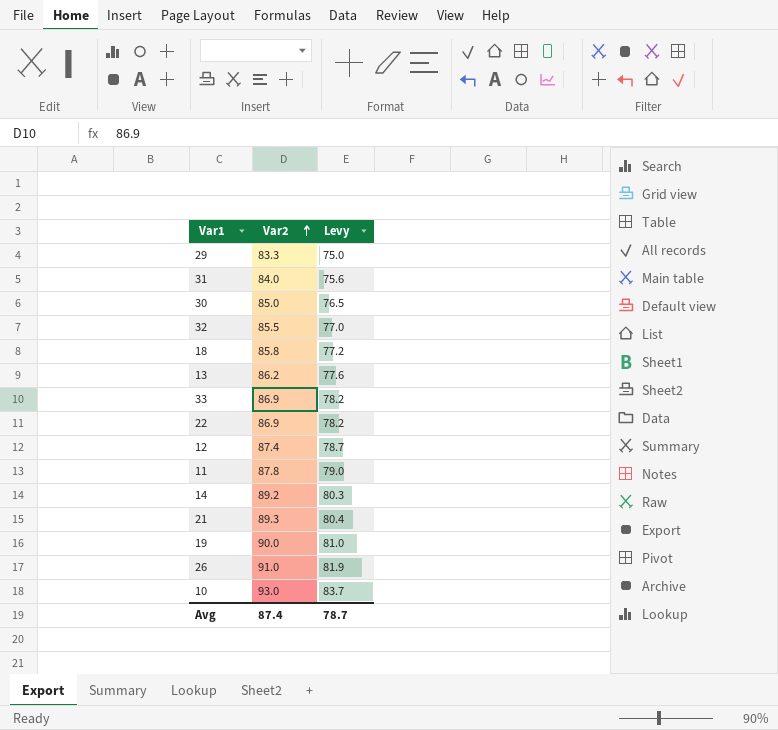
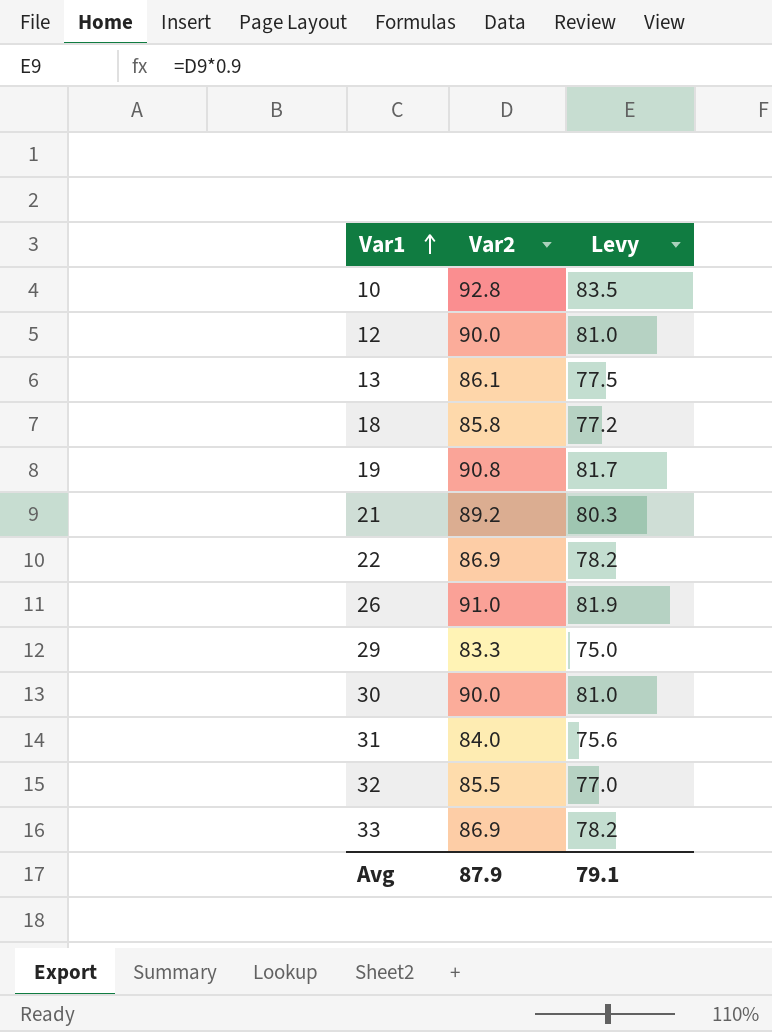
row order: Var2 ascending -> Var1 ascending
row 11: 87.8 | 79.0 -> none
row 14: 89.2 | 80.3 -> none
10 | Var2: 93.0 -> 92.8
10 | Levy: 83.7 -> 83.5
12 | Var2: 87.4 -> 90.0
12 | Levy: 78.7 -> 81.0
13 | Var2: 86.2 -> 86.1
13 | Levy: 77.6 -> 77.5
19 | Var2: 90.0 -> 90.8
19 | Levy: 81.0 -> 81.7
21 | Var2: 89.3 -> 89.2
21 | Levy: 80.4 -> 80.3
30 | Var2: 85.0 -> 90.0
30 | Levy: 76.5 -> 81.0
Avg | Var2: 87.4 -> 87.9
Avg | Levy: 78.7 -> 79.1

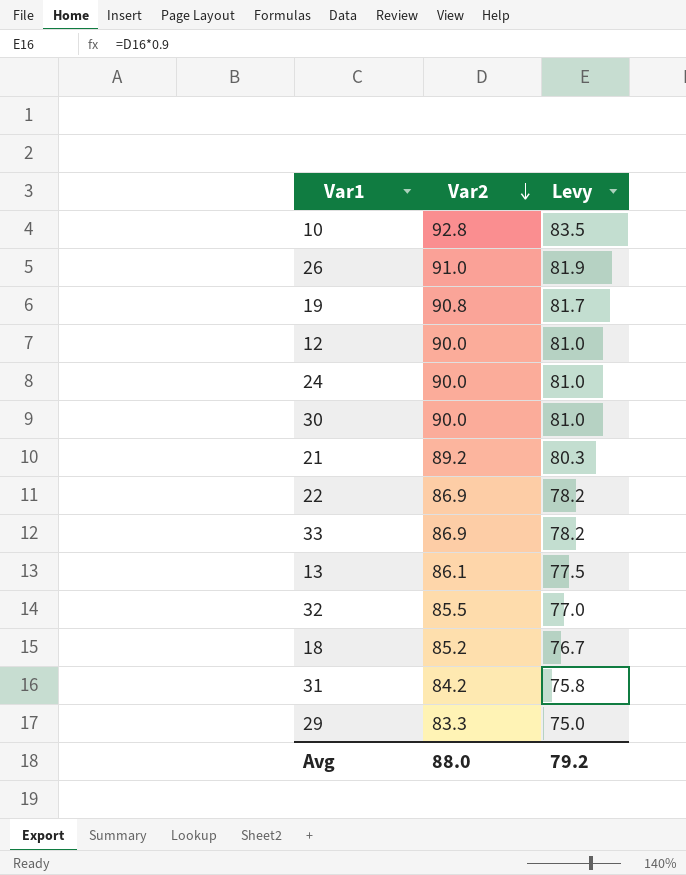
row order: Var1 ascending -> Var2 descending
row 24: none -> 90.0 | 81.0
18 | Var2: 85.8 -> 85.2
18 | Levy: 77.2 -> 76.7
31 | Var2: 84.0 -> 84.2
31 | Levy: 75.6 -> 75.8
Avg | Var2: 87.9 -> 88.0
Avg | Levy: 79.1 -> 79.2

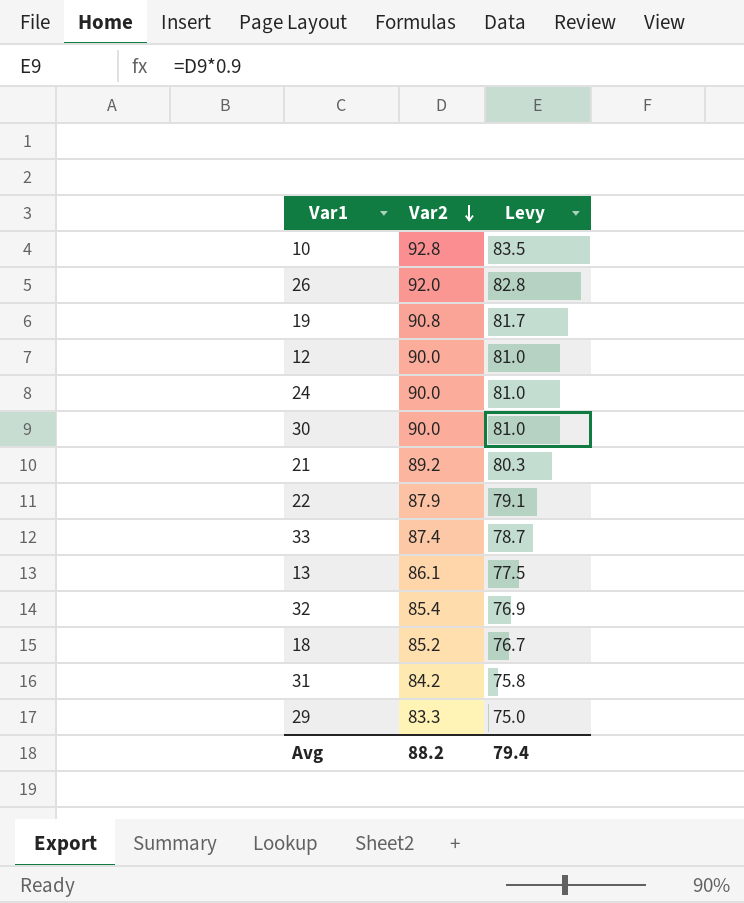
26 | Var2: 91.0 -> 92.0
26 | Levy: 81.9 -> 82.8
22 | Var2: 86.9 -> 87.9
22 | Levy: 78.2 -> 79.1
33 | Var2: 86.9 -> 87.4
33 | Levy: 78.2 -> 78.7
32 | Var2: 85.5 -> 85.4
32 | Levy: 77.0 -> 76.9
Avg | Var2: 88.0 -> 88.2
Avg | Levy: 79.2 -> 79.4

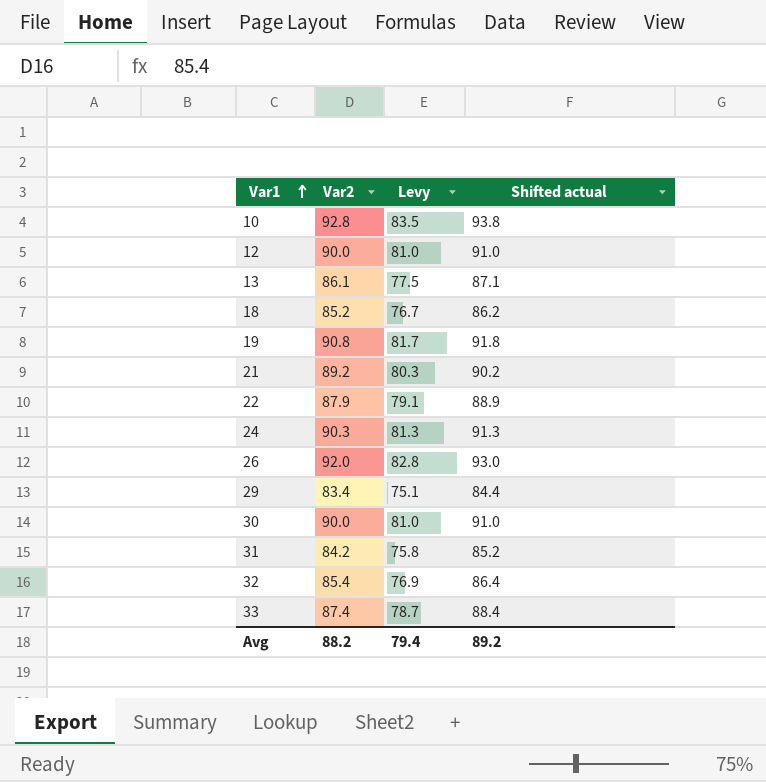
row order: Var2 descending -> Var1 ascending
column Shifted actual | formula: none -> [Var2] + 1
24 | Var2: 90.0 -> 90.3
24 | Levy: 81.0 -> 81.3
29 | Var2: 83.3 -> 83.4
29 | Levy: 75.0 -> 75.1

